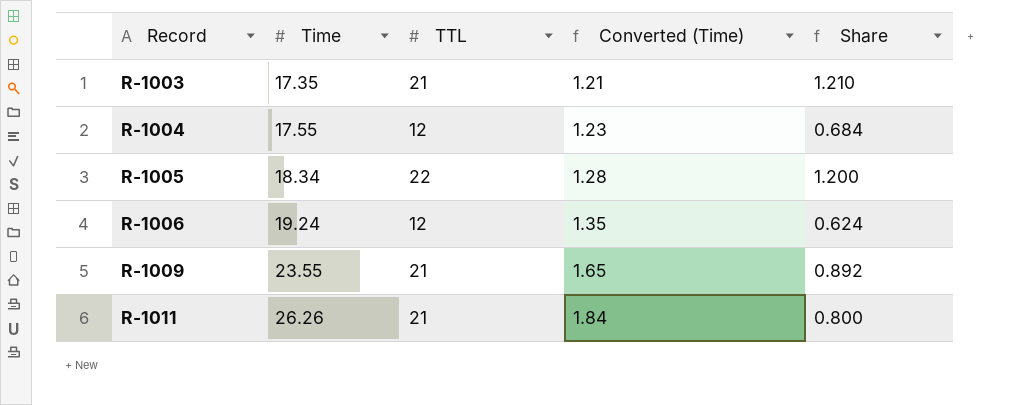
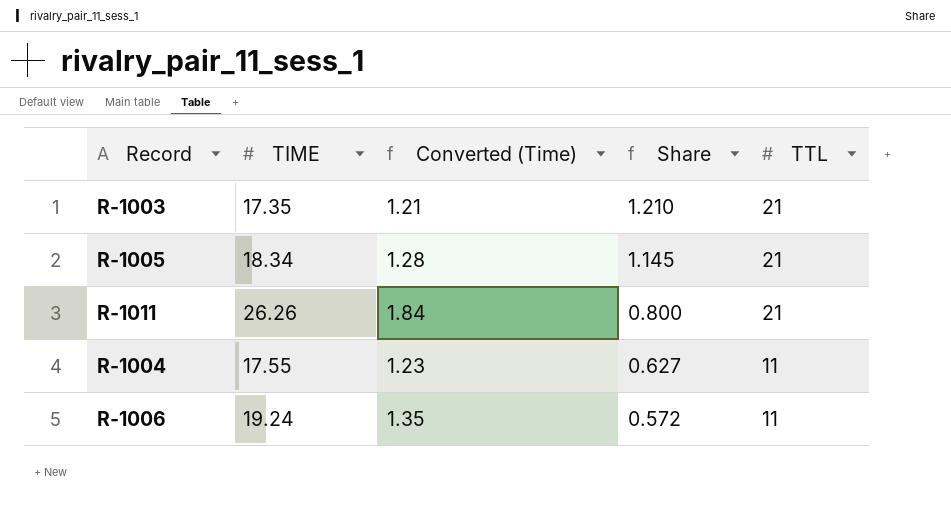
row order: Record ascending -> Share descending
column name: Time -> TIME
column TTL | position: 3 -> 5
row R-1009: 23.55 | 21 | 1.65 | 0.892 -> none
R-1005 | Share: 1.200 -> 1.145
R-1005 | TTL: 22 -> 21
R-1004 | Share: 0.684 -> 0.627
R-1004 | TTL: 12 -> 11
R-1006 | Share: 0.624 -> 0.572
R-1006 | TTL: 12 -> 11

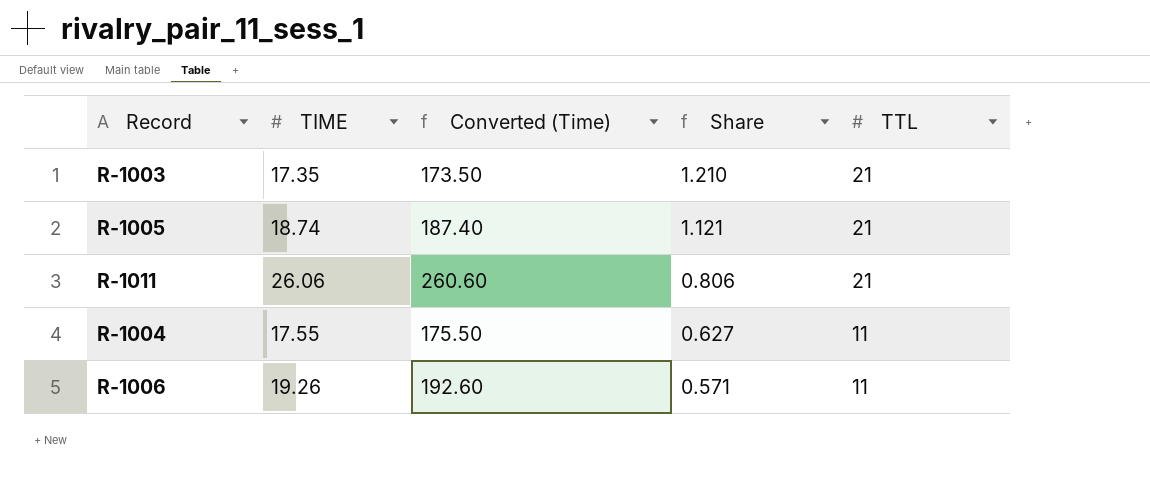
column Converted (Time) | formula: [TIME] * 0.07 -> [TIME] * 10
R-1005 | TIME: 18.34 -> 18.74
R-1005 | Share: 1.145 -> 1.121
R-1011 | TIME: 26.26 -> 26.06
R-1011 | Share: 0.800 -> 0.806
R-1006 | TIME: 19.24 -> 19.26
R-1006 | Share: 0.572 -> 0.571

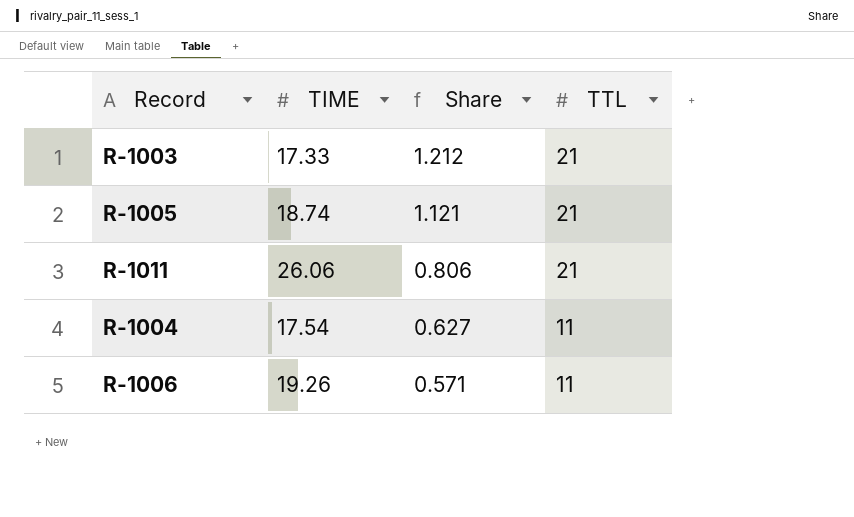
column Converted (Time) | formula: [TIME] * 10 -> none
R-1003 | TIME: 17.35 -> 17.33
R-1003 | Share: 1.210 -> 1.212
R-1004 | TIME: 17.55 -> 17.54

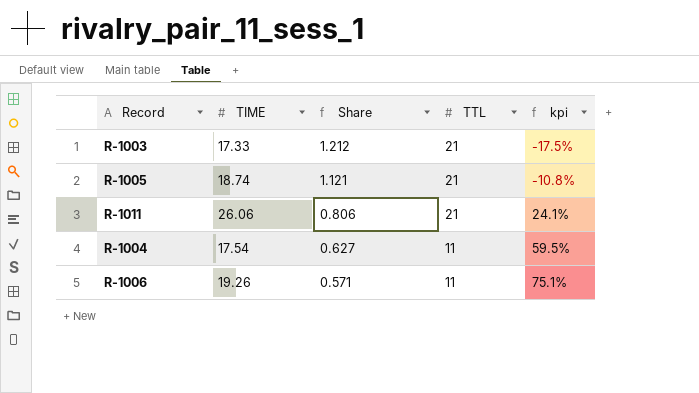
column kpi | formula: none -> ([TIME] - [TTL]) / [TTL]

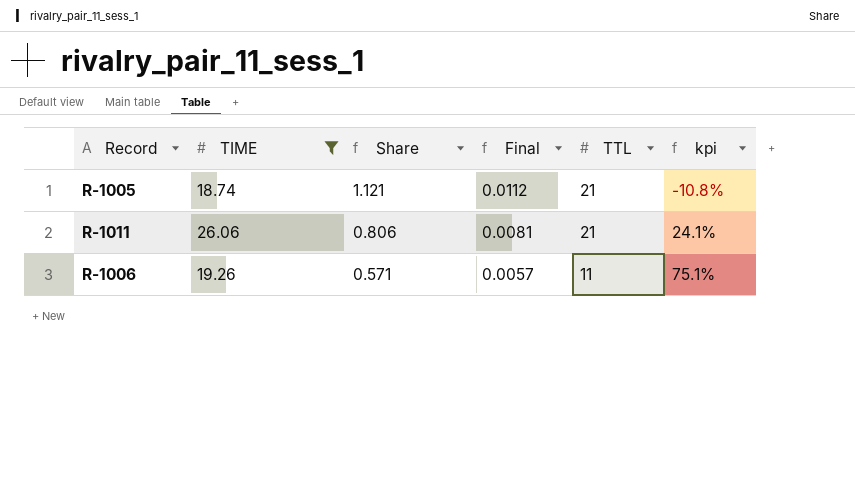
filter: none -> TIME >= 18.74
column Final | formula: none -> [Share] * 0.01

